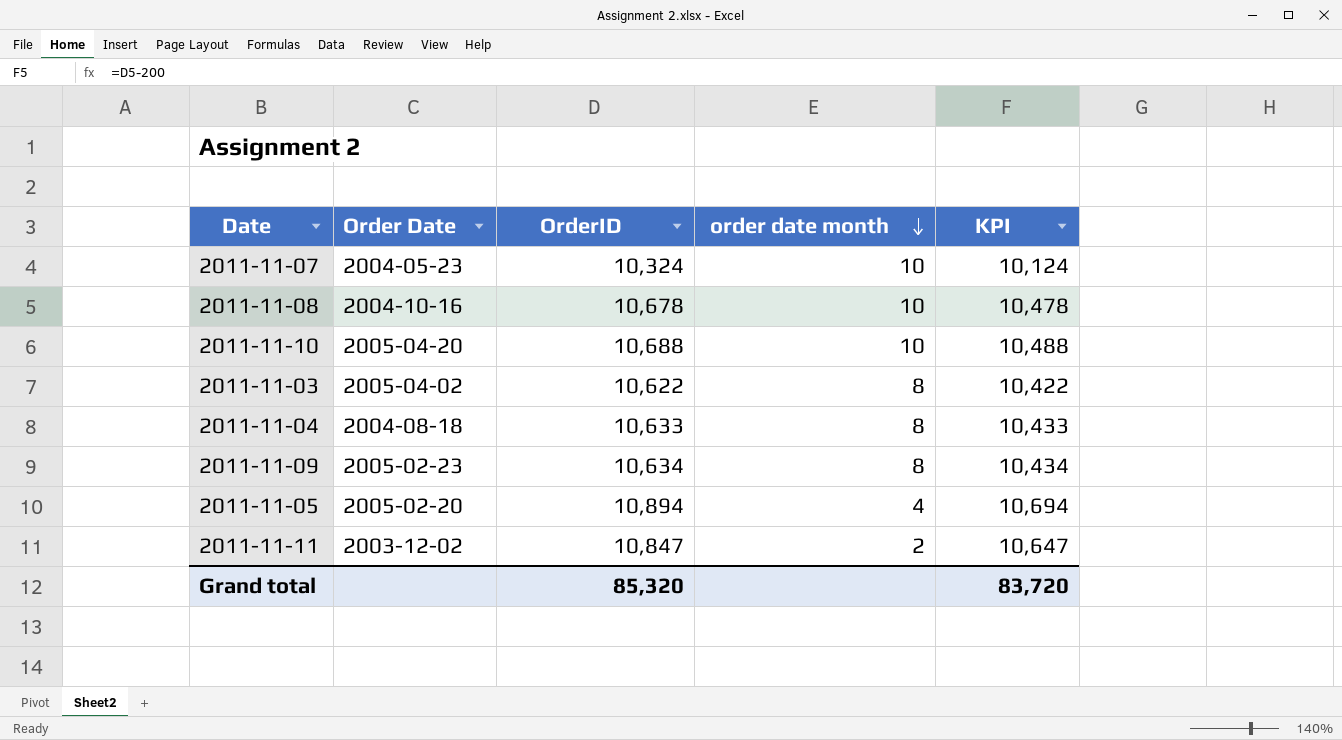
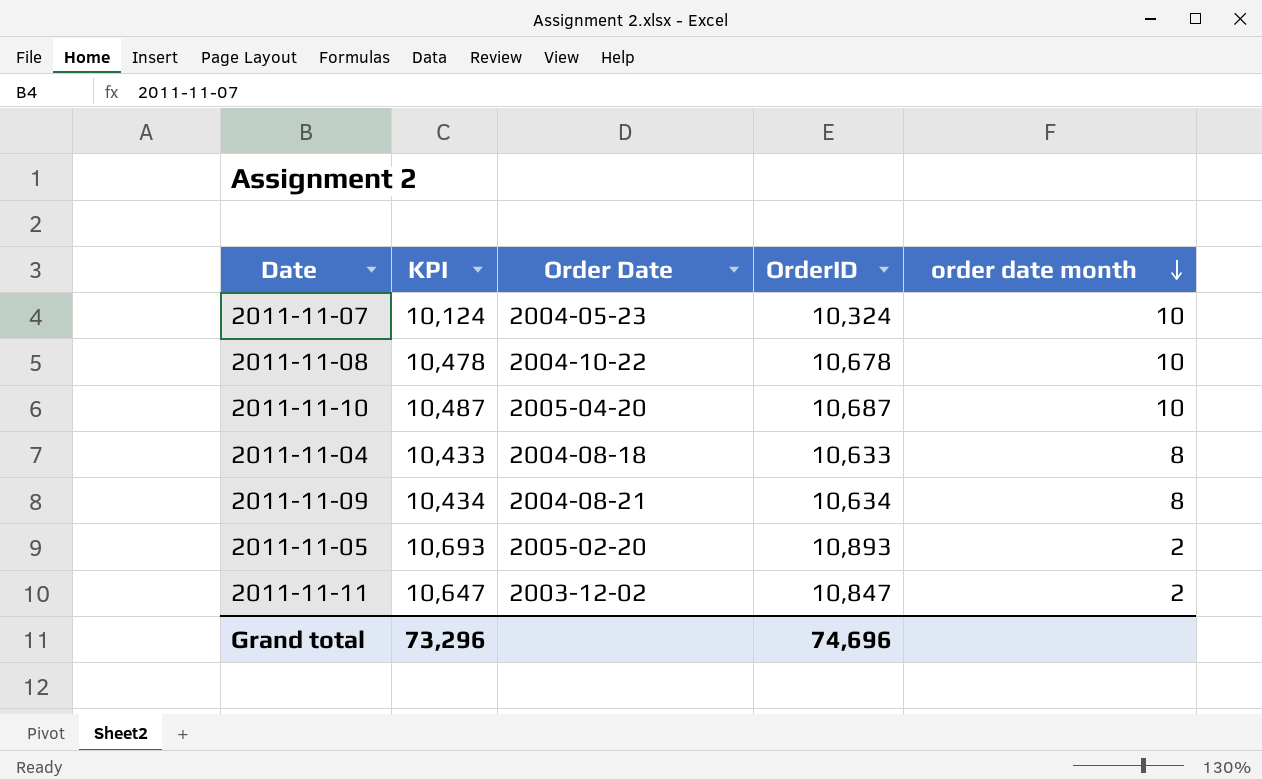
column KPI | position: 5 -> 2
row 2011-11-03: 2005-04-02 | 10,622 | 8 | 10,422 -> none
2011-11-08 | Order Date: 2004-10-16 -> 2004-10-22
2011-11-10 | KPI: 10,488 -> 10,487
2011-11-10 | OrderID: 10,688 -> 10,687
2011-11-09 | Order Date: 2005-02-23 -> 2004-08-21
2011-11-05 | KPI: 10,694 -> 10,693
2011-11-05 | OrderID: 10,894 -> 10,893
2011-11-05 | order date month: 4 -> 2
Grand total | KPI: 83,720 -> 73,296
Grand total | OrderID: 85,320 -> 74,696

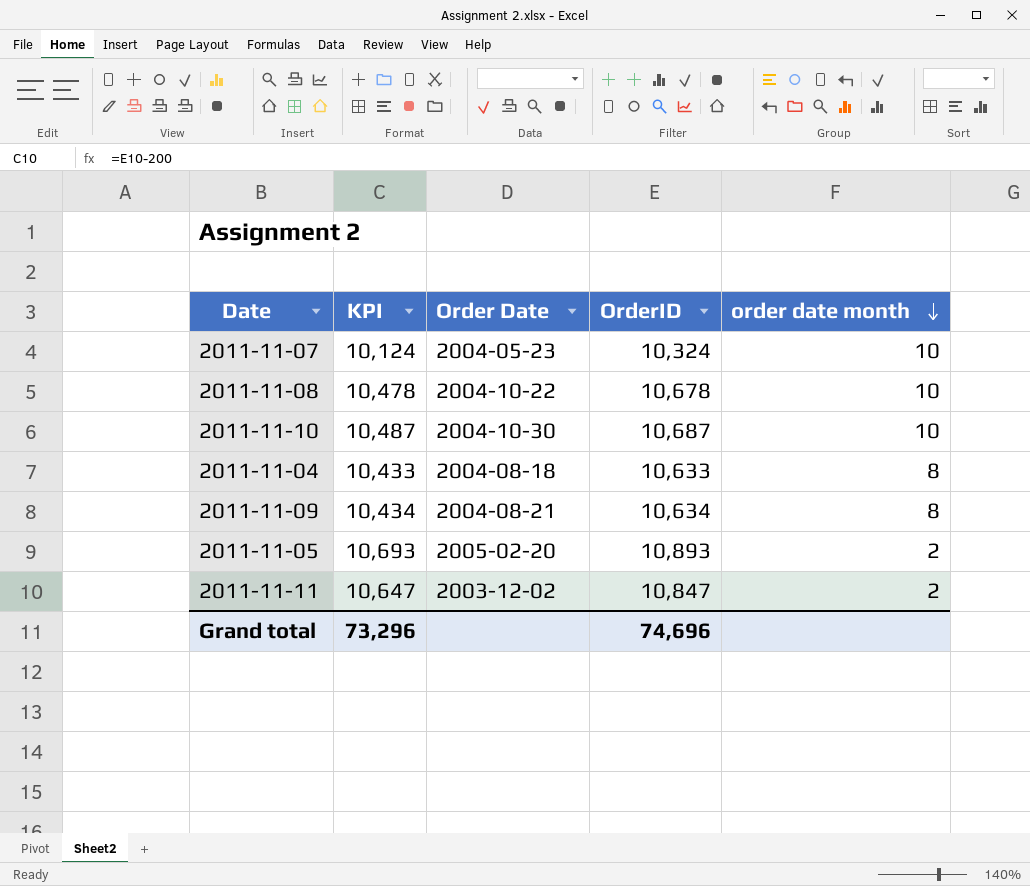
2011-11-10 | Order Date: 2005-04-20 -> 2004-10-30

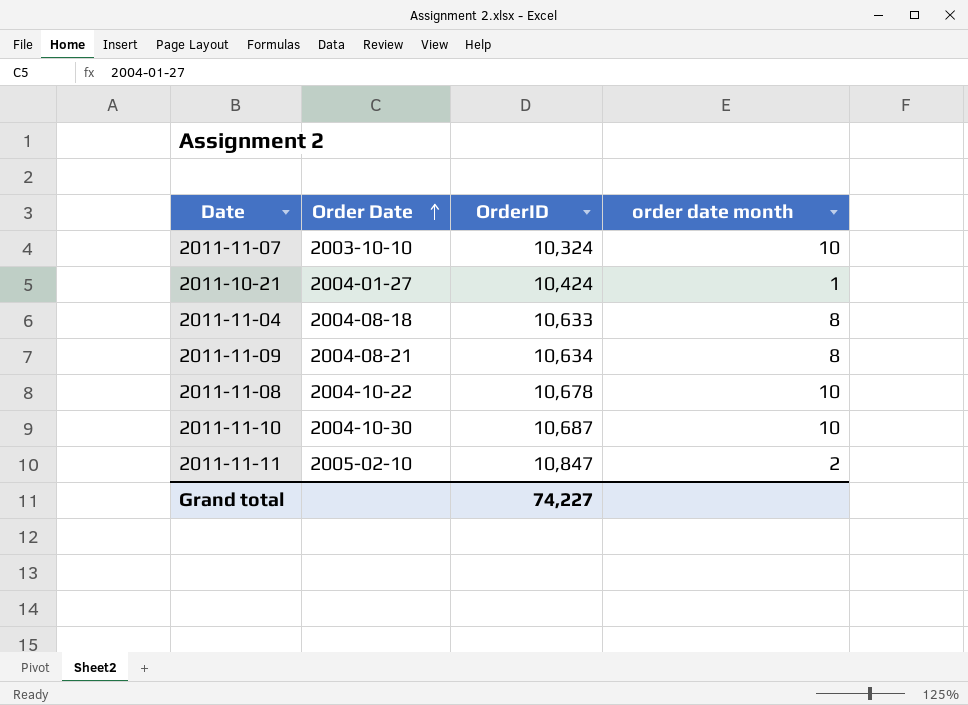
row order: order date month descending -> Order Date ascending
column KPI | formula: [OrderID] - 200 -> none
row 2011-11-05: 10,693 | 2005-02-20 | 10,893 | 2 -> none
2011-11-07 | Order Date: 2004-05-23 -> 2003-10-10
row 2011-10-21: none -> 2004-01-27 | 10,424 | 1
2011-11-11 | Order Date: 2003-12-02 -> 2005-02-10
Grand total | OrderID: 74,696 -> 74,227

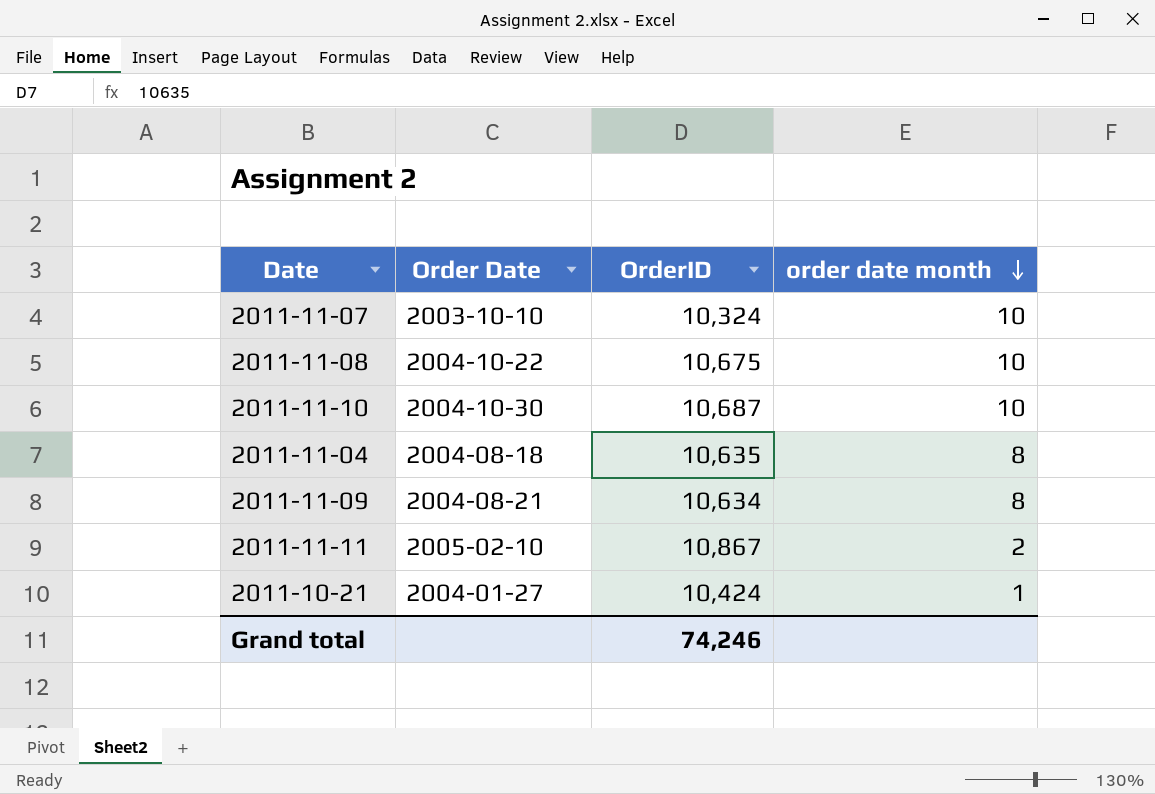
row order: Order Date ascending -> order date month descending
2011-11-08 | OrderID: 10,678 -> 10,675
2011-11-04 | OrderID: 10,633 -> 10,635
2011-11-11 | OrderID: 10,847 -> 10,867
Grand total | OrderID: 74,227 -> 74,246

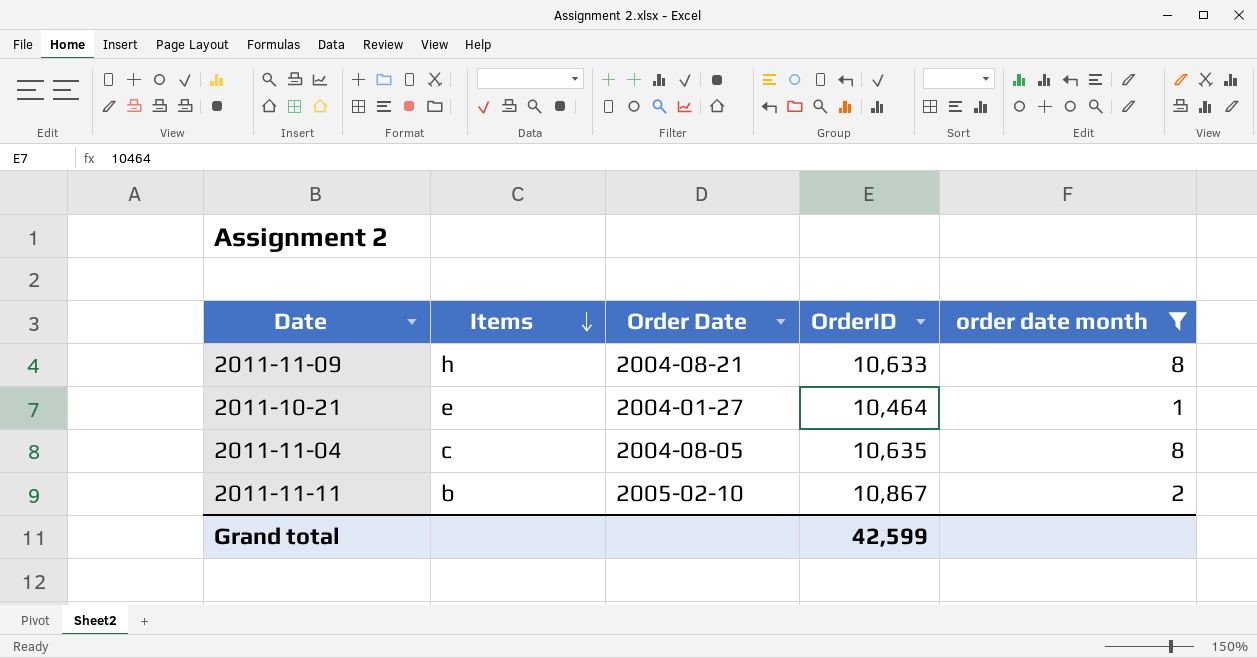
filter: none -> order date month != 10
row order: order date month descending -> Items descending
column Items | position: none -> 2
2011-11-09 | OrderID: 10,634 -> 10,633
2011-10-21 | OrderID: 10,424 -> 10,464
2011-11-04 | Order Date: 2004-08-18 -> 2004-08-05
Grand total | OrderID: 74,246 -> 42,599

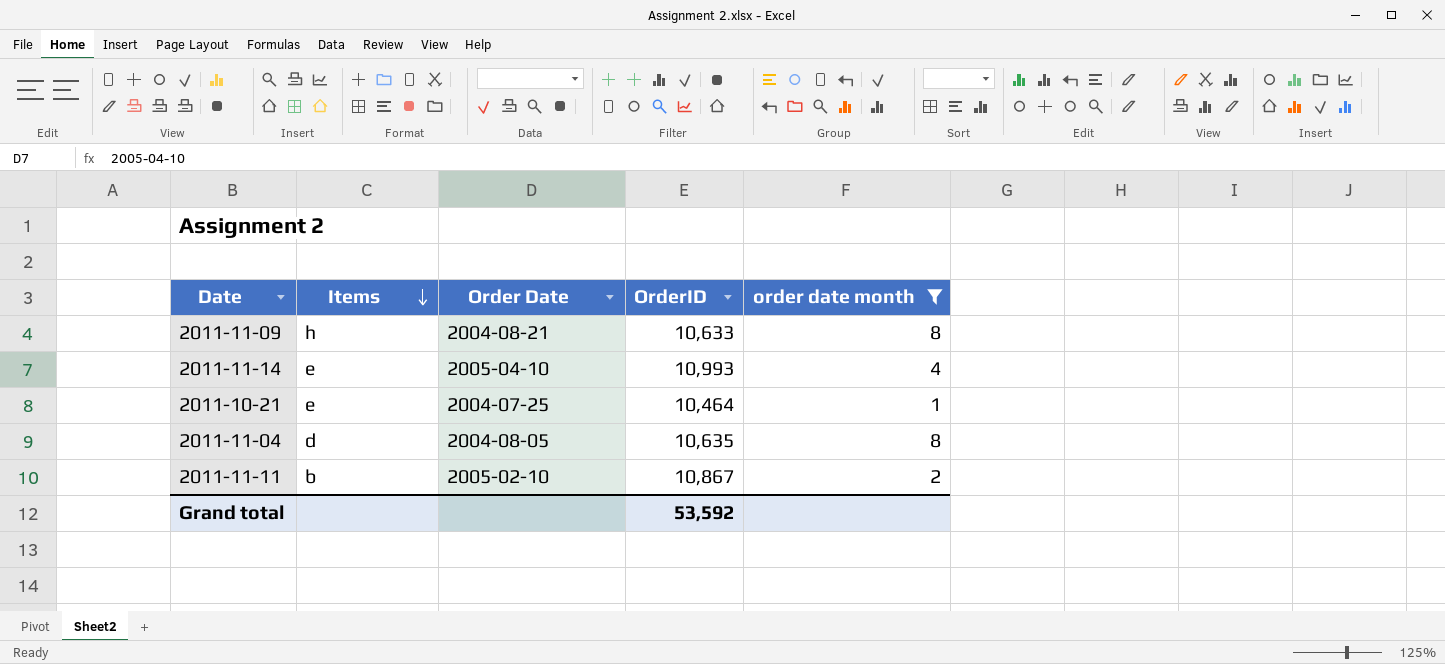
row 2011-11-14: none -> e | 2005-04-10 | 10,993 | 4
2011-10-21 | Order Date: 2004-01-27 -> 2004-07-25
2011-11-04 | Items: c -> d
Grand total | OrderID: 42,599 -> 53,592

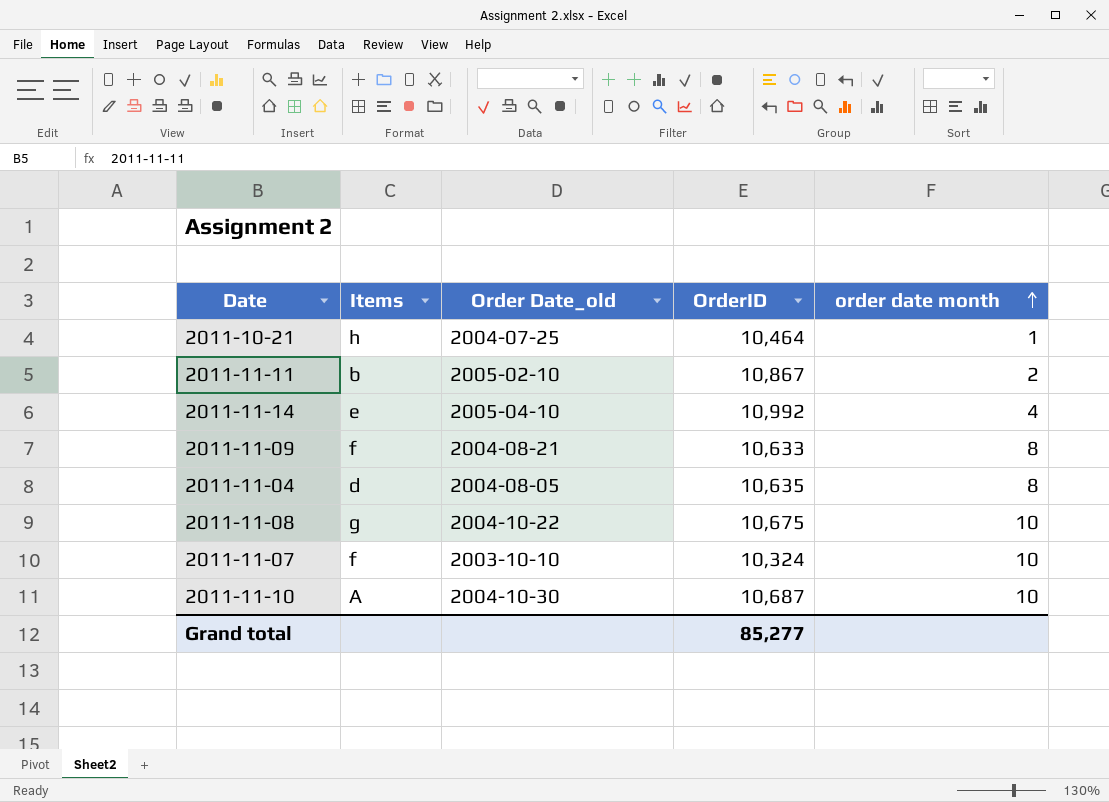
filter: order date month != 10 -> none
row order: Items descending -> order date month ascending
column name: Order Date -> Order Date_old
2011-10-21 | Items: e -> h
2011-11-14 | OrderID: 10,993 -> 10,992
2011-11-09 | Items: h -> f
Grand total | OrderID: 53,592 -> 85,277

